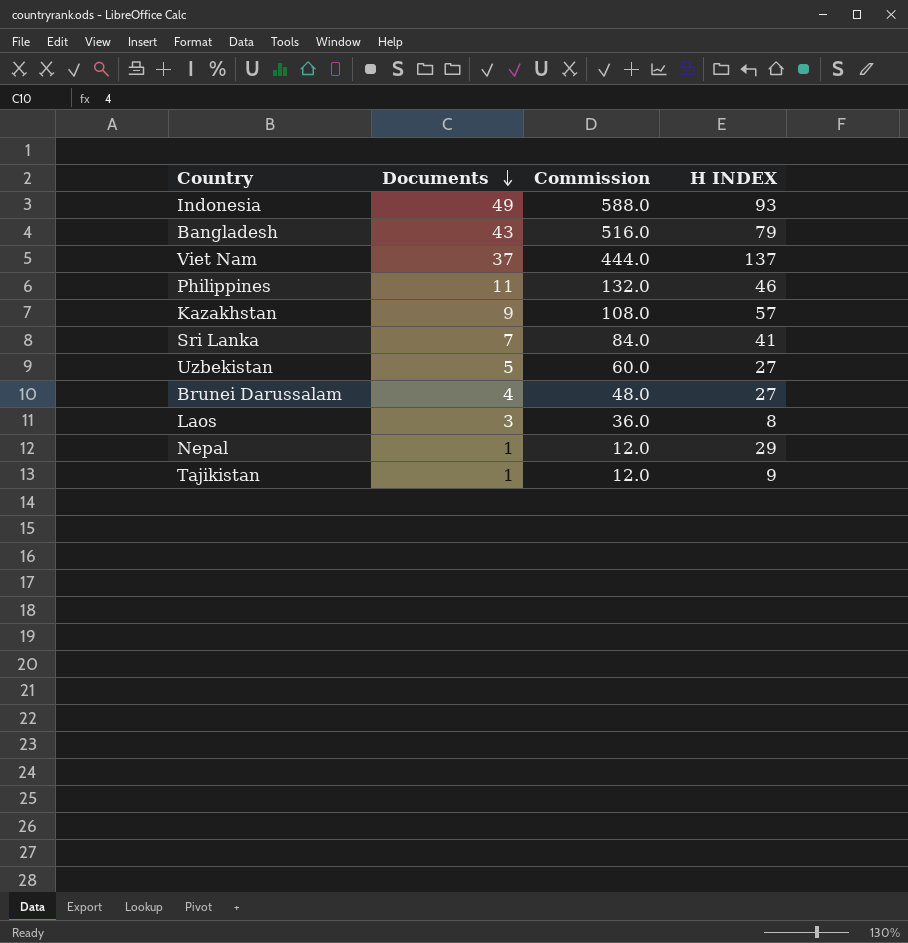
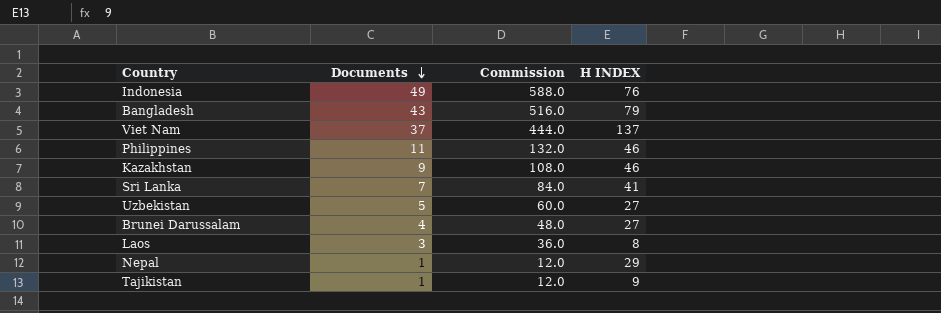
Indonesia | H INDEX: 93 -> 76
Kazakhstan | H INDEX: 57 -> 46

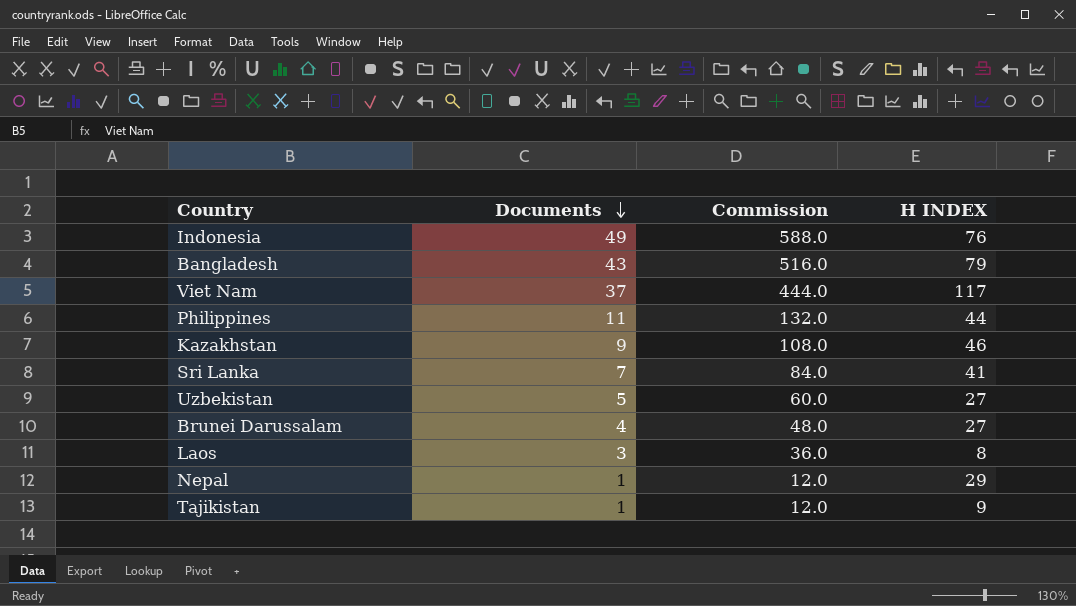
Viet Nam | H INDEX: 137 -> 117
Philippines | H INDEX: 46 -> 44

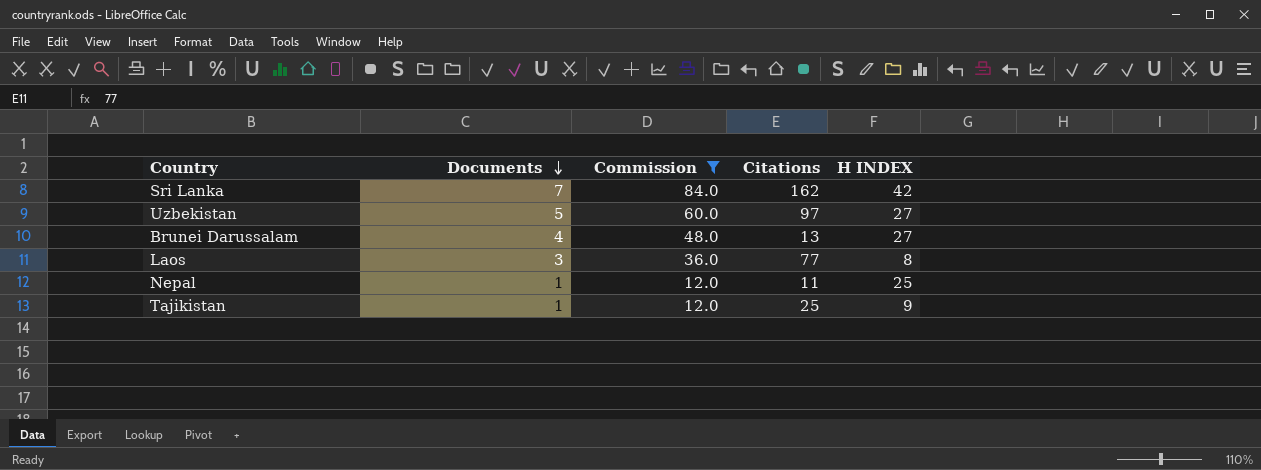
filter: none -> Commission <= 84.0
column Citations | position: none -> 4
Sri Lanka | H INDEX: 41 -> 42
Nepal | H INDEX: 29 -> 25

